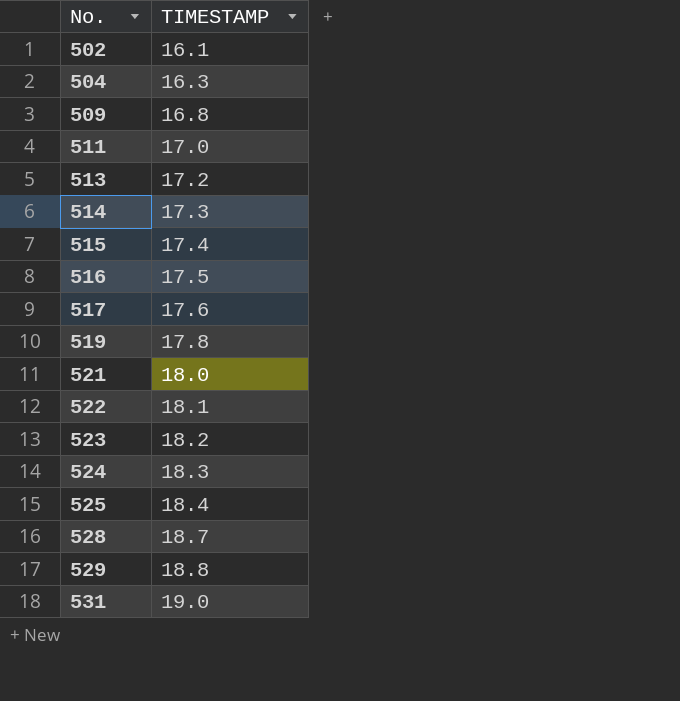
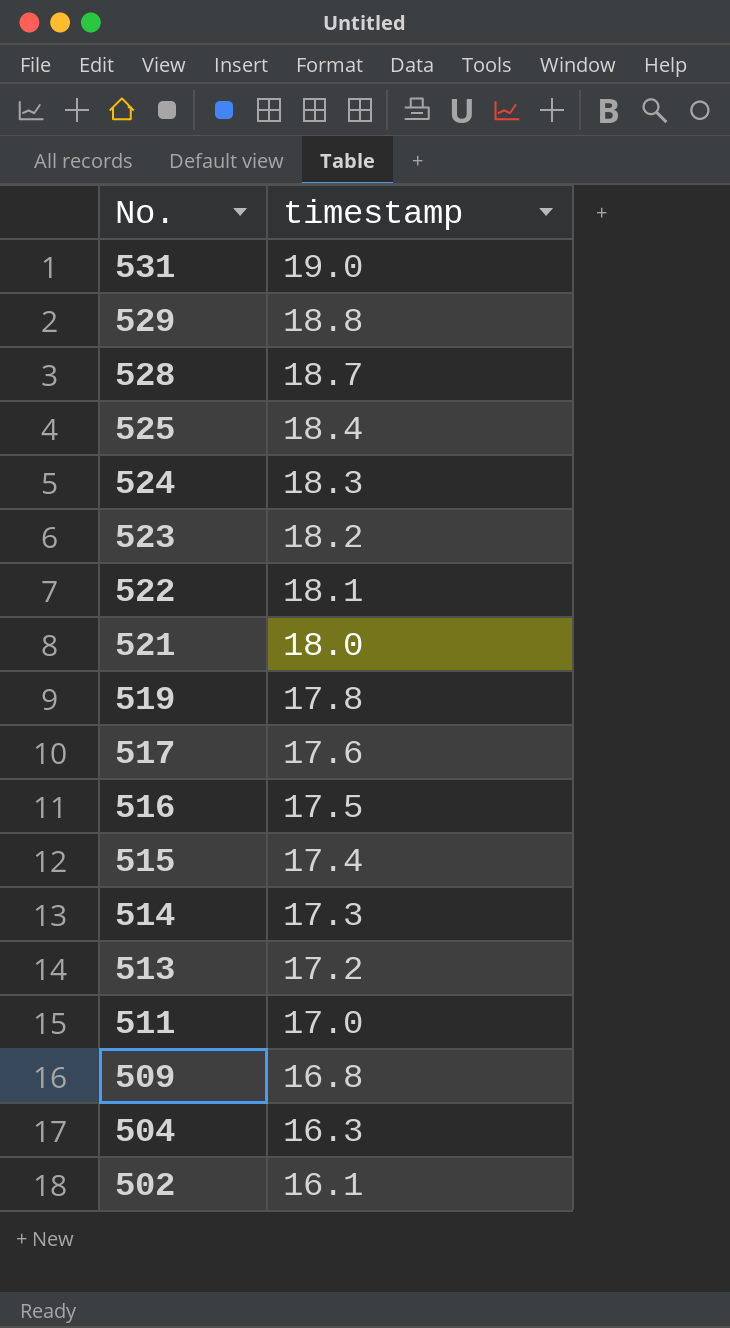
row order: No. ascending -> No. descending
column name: TIMESTAMP -> timestamp

